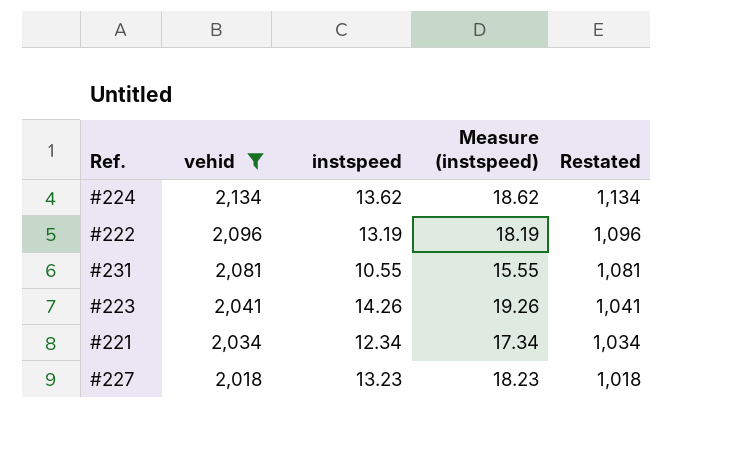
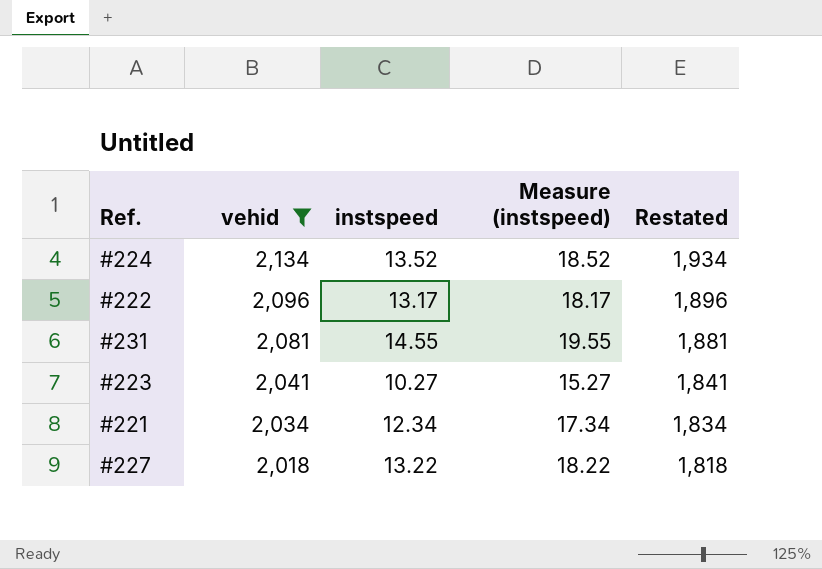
column Restated | formula: [vehid] - 1000 -> [vehid] - 200
#224 | instspeed: 13.62 -> 13.52
#224 | Measure (instspeed): 18.62 -> 18.52
#222 | instspeed: 13.19 -> 13.17
#222 | Measure (instspeed): 18.19 -> 18.17
#231 | instspeed: 10.55 -> 14.55
#231 | Measure (instspeed): 15.55 -> 19.55
#223 | instspeed: 14.26 -> 10.27
#223 | Measure (instspeed): 19.26 -> 15.27
#227 | instspeed: 13.23 -> 13.22
#227 | Measure (instspeed): 18.23 -> 18.22

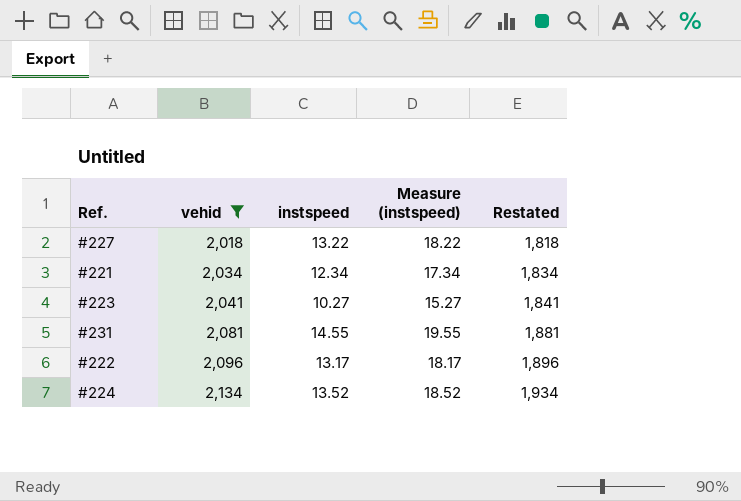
row order: vehid descending -> vehid ascending

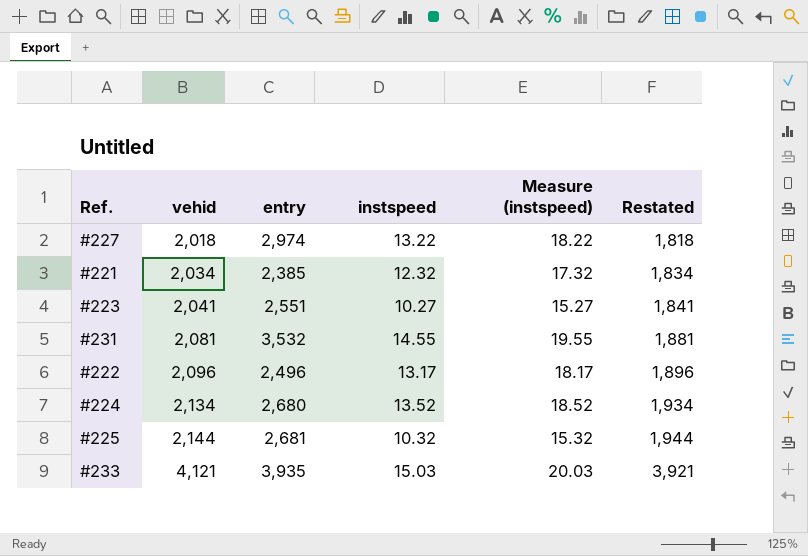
filter: vehid <= 2,134 -> none
column entry | position: none -> 3
#221 | instspeed: 12.34 -> 12.32
#221 | Measure (instspeed): 17.34 -> 17.32

